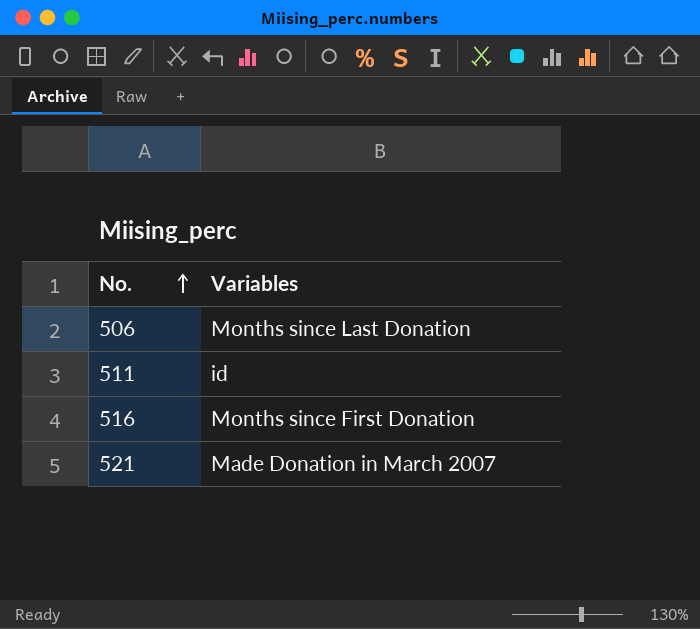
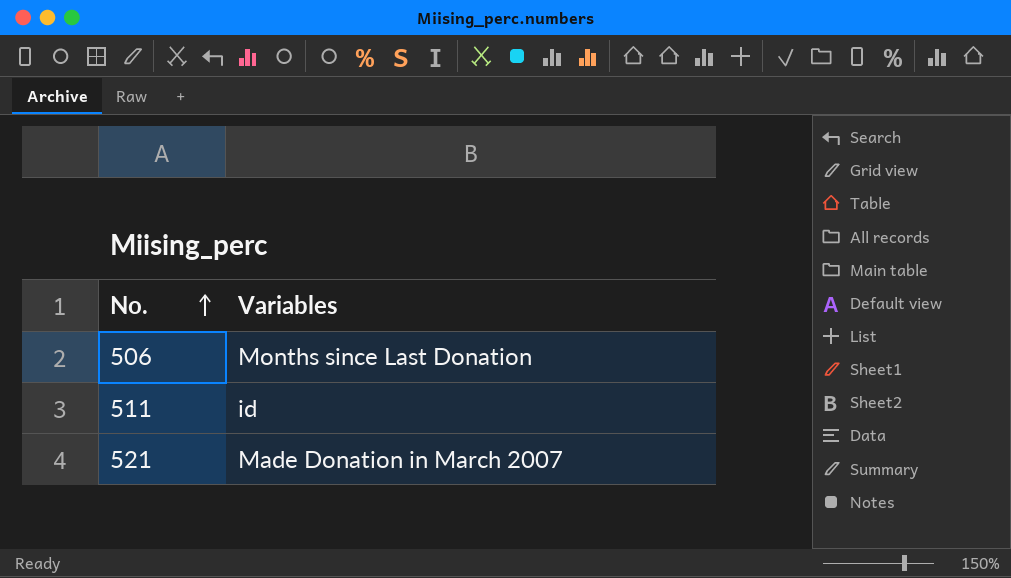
row 516: Months since First Donation -> none

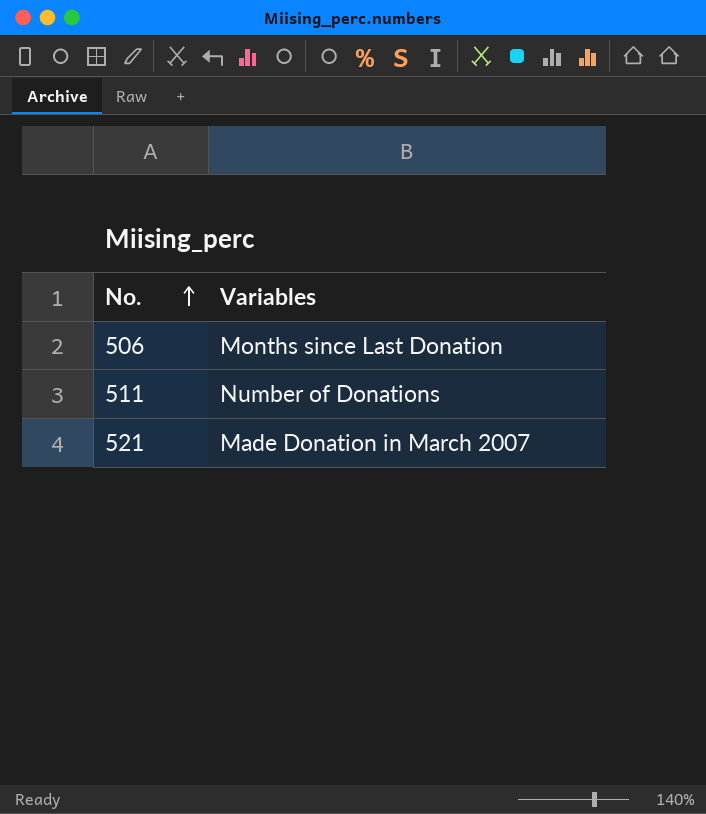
511 | Variables: id -> Number of Donations

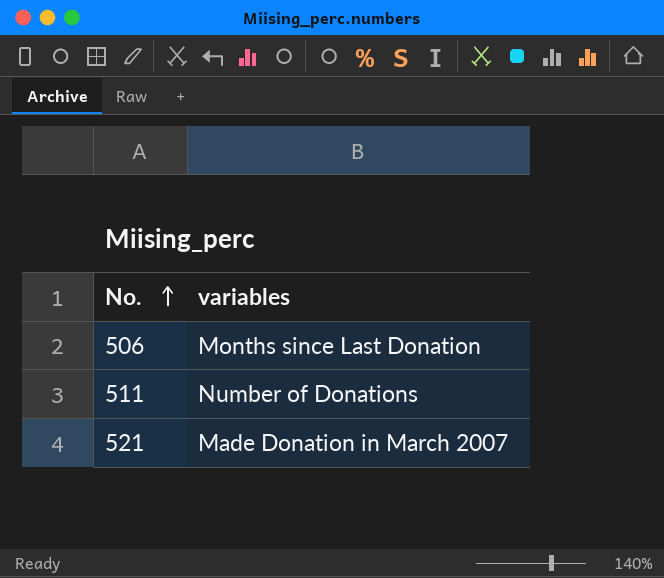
column name: Variables -> variables

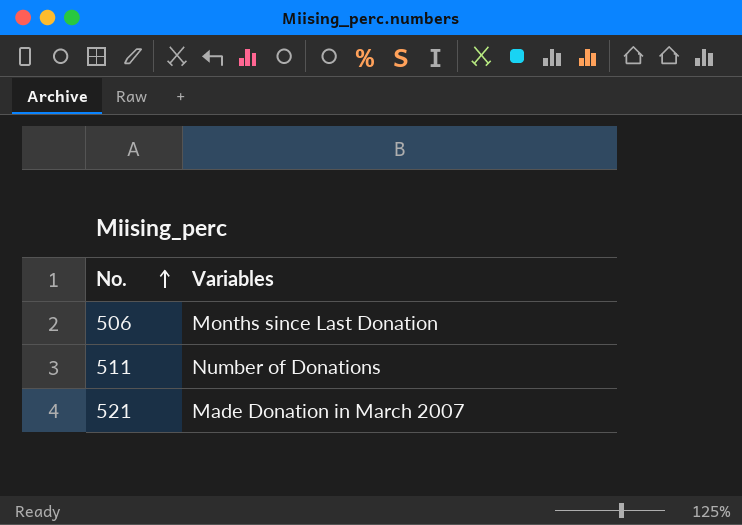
column name: variables -> Variables

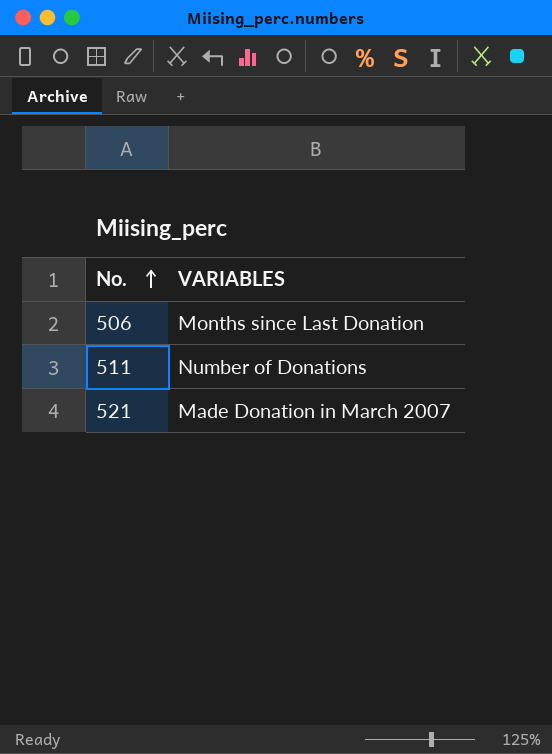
column name: Variables -> VARIABLES

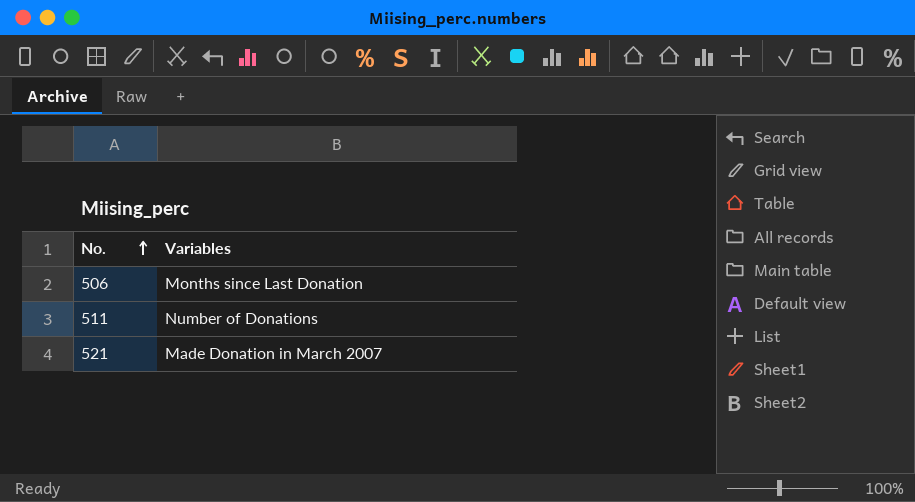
column name: VARIABLES -> Variables

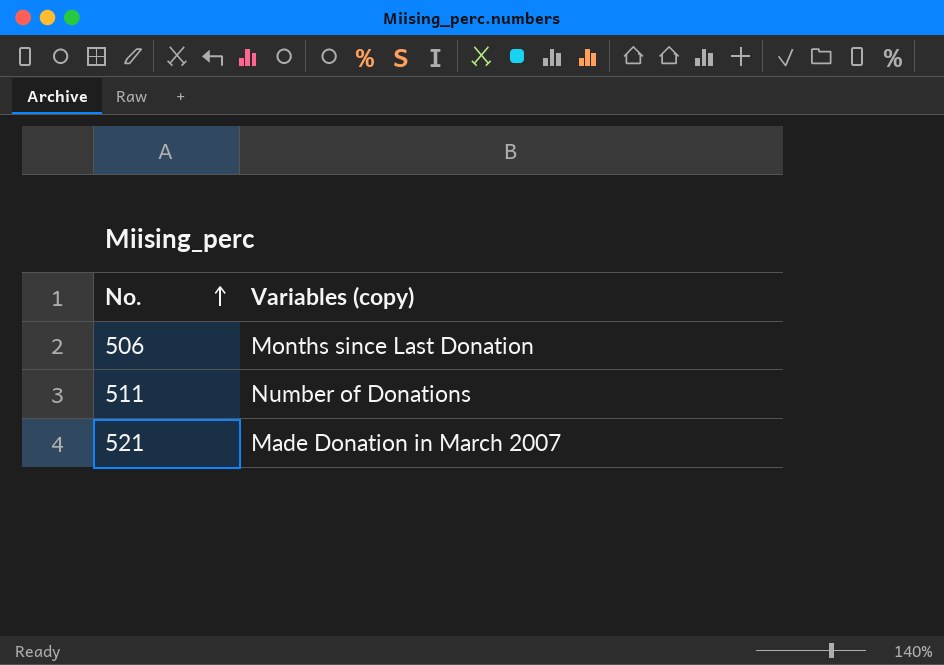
column name: Variables -> Variables (copy)

